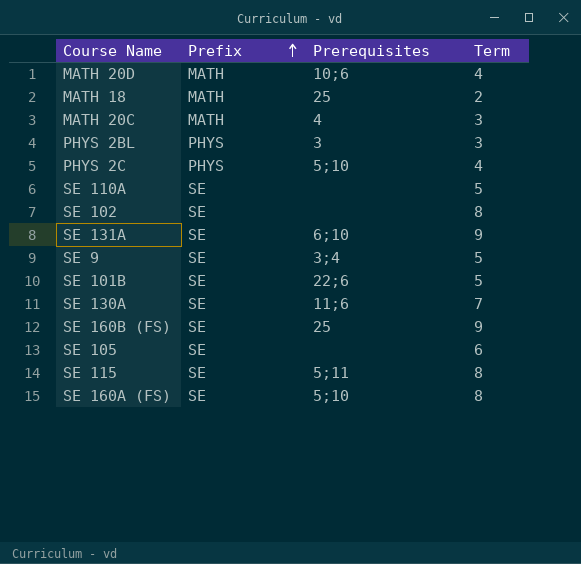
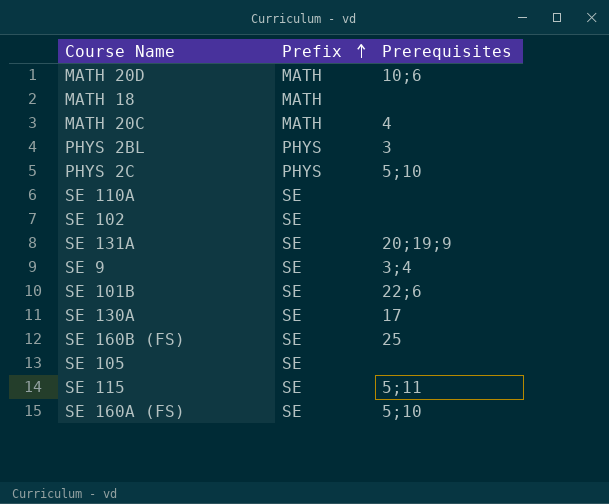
column Term | position: 4 -> none
MATH 18 | Prerequisites: 25 -> none
SE 131A | Prerequisites: 6;10 -> 20;19;9
SE 130A | Prerequisites: 11;6 -> 17

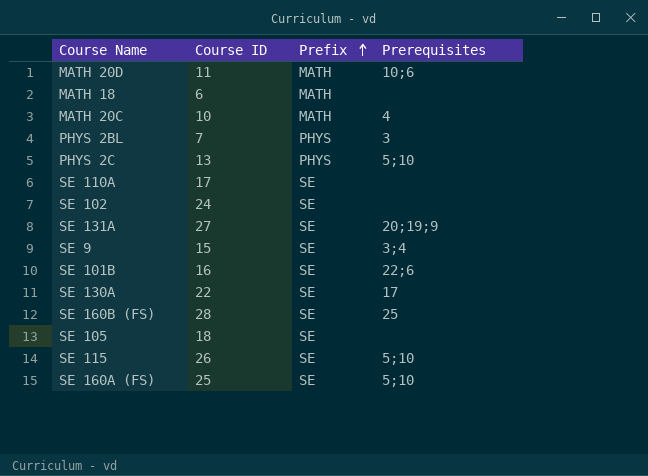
column Course ID | position: none -> 2
SE 115 | Prerequisites: 5;11 -> 5;10

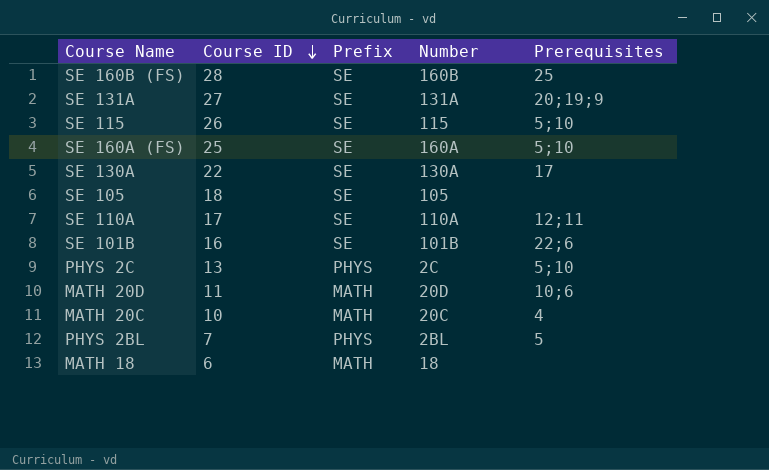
row order: Prefix ascending -> Course ID descending
column Number | position: none -> 4
row SE 102: 24 | SE | none -> none
row SE 9: 15 | SE | 3;4 -> none
SE 110A | Prerequisites: none -> 12;11
PHYS 2BL | Prerequisites: 3 -> 5

